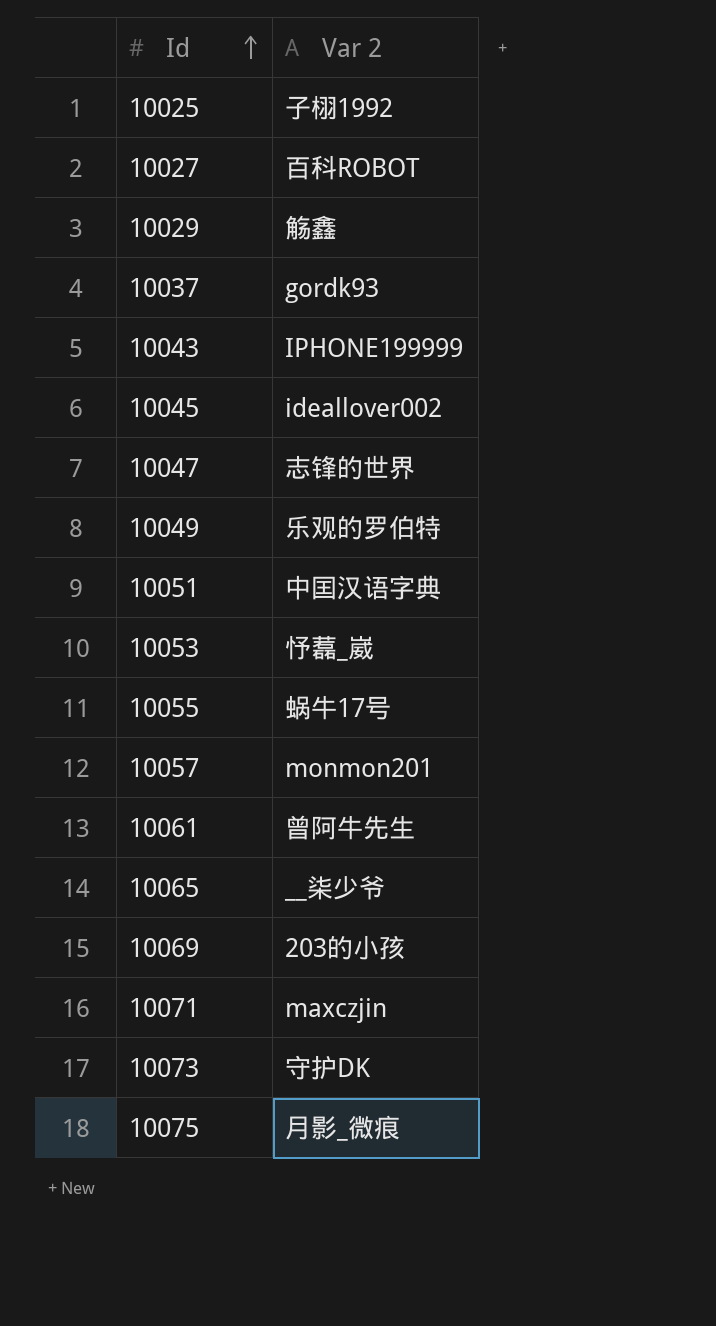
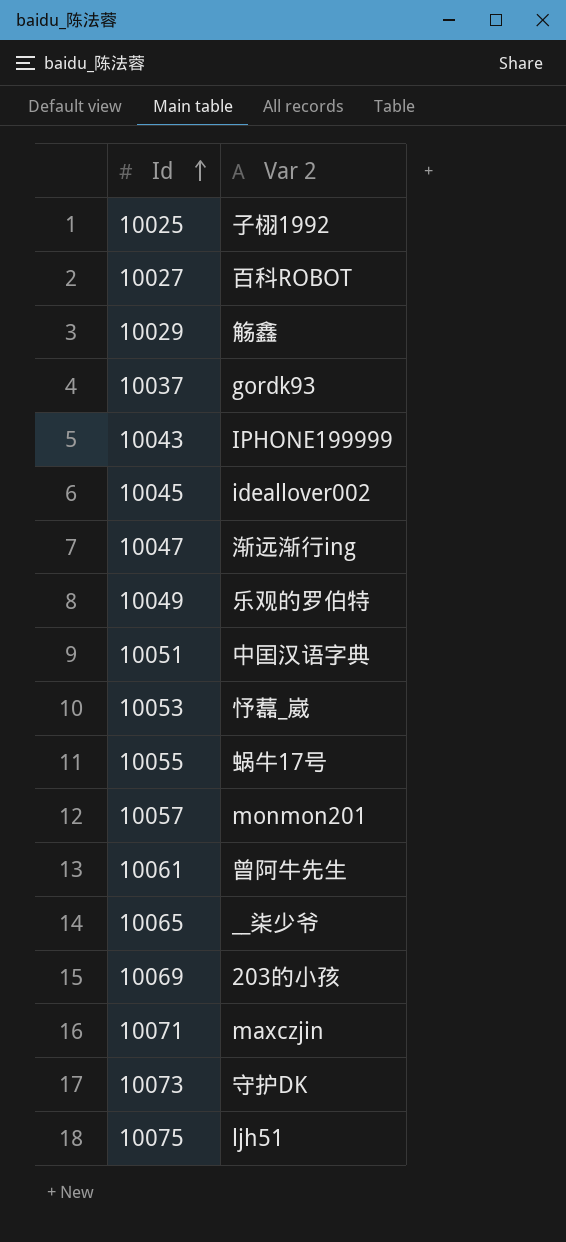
10047 | Var 2: 志锋的世界 -> 渐远渐行ing
10075 | Var 2: 月影_微痕 -> ljh51

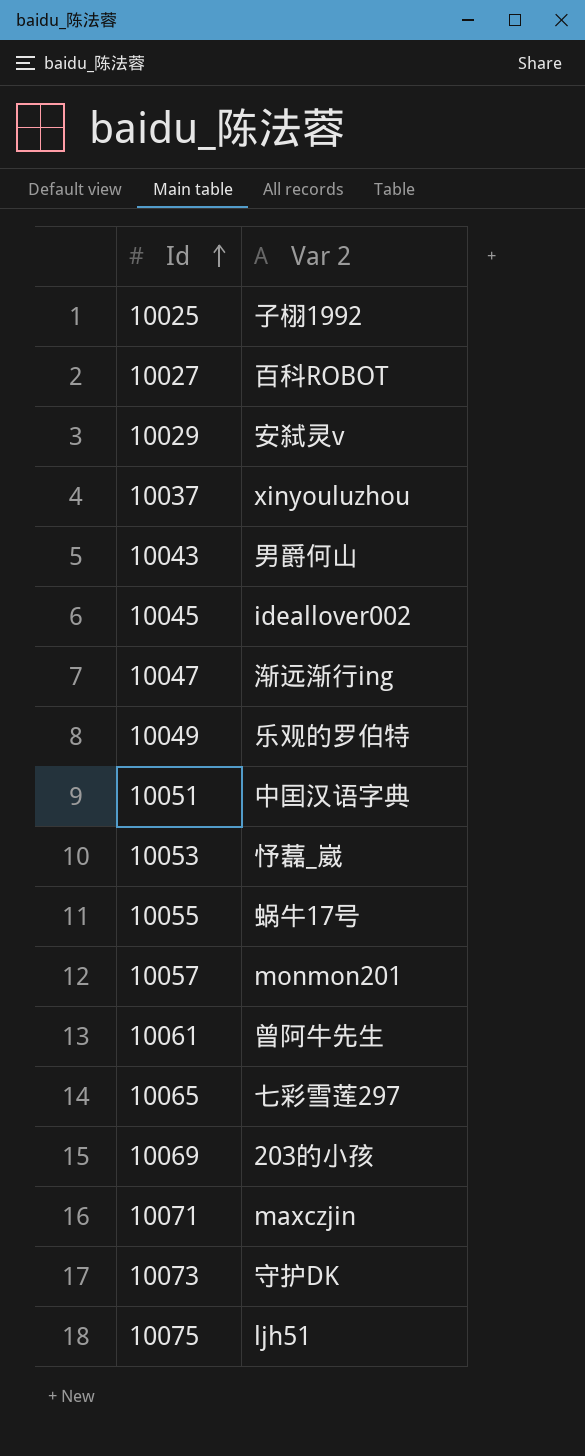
10029 | Var 2: 觞鑫 -> 安弑灵v
10037 | Var 2: gordk93 -> xinyouluzhou
10043 | Var 2: IPHONE199999 -> 男爵何山
10065 | Var 2: __柒少爷 -> 七彩雪莲297

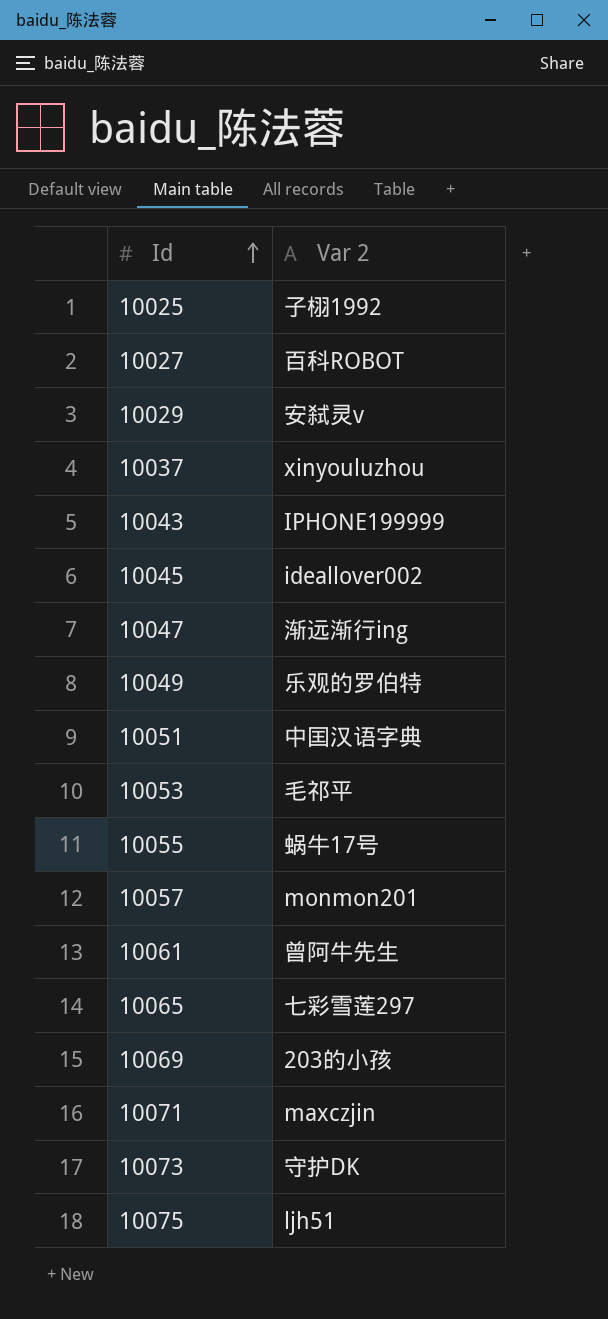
10043 | Var 2: 男爵何山 -> IPHONE199999
10053 | Var 2: 忬藞_崴 -> 毛祁平

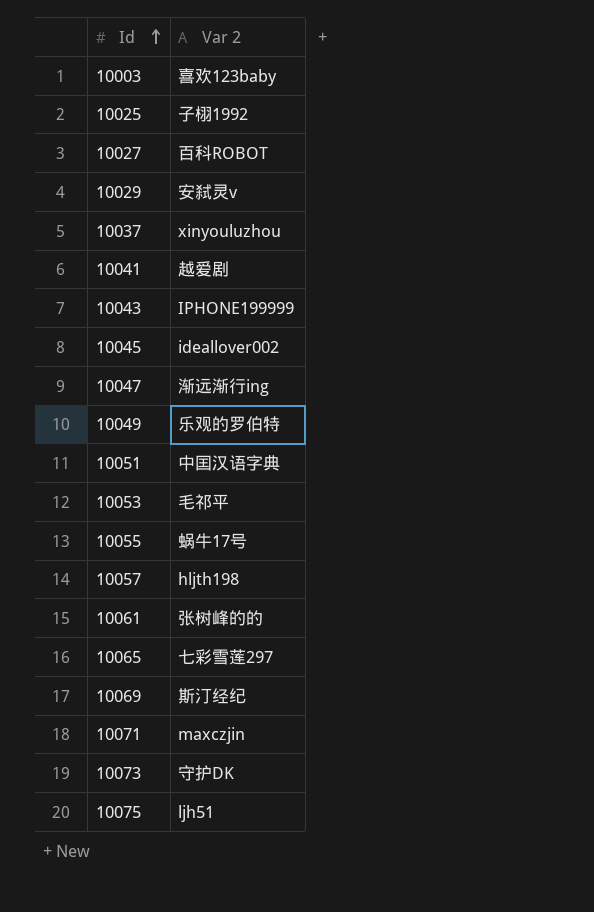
row 10003: none -> 喜欢123baby
row 10041: none -> 越爱剧
10057 | Var 2: monmon201 -> hljth198
10061 | Var 2: 曾阿牛先生 -> 张树峰的的
10069 | Var 2: 203的小孩 -> 斯汀经纪

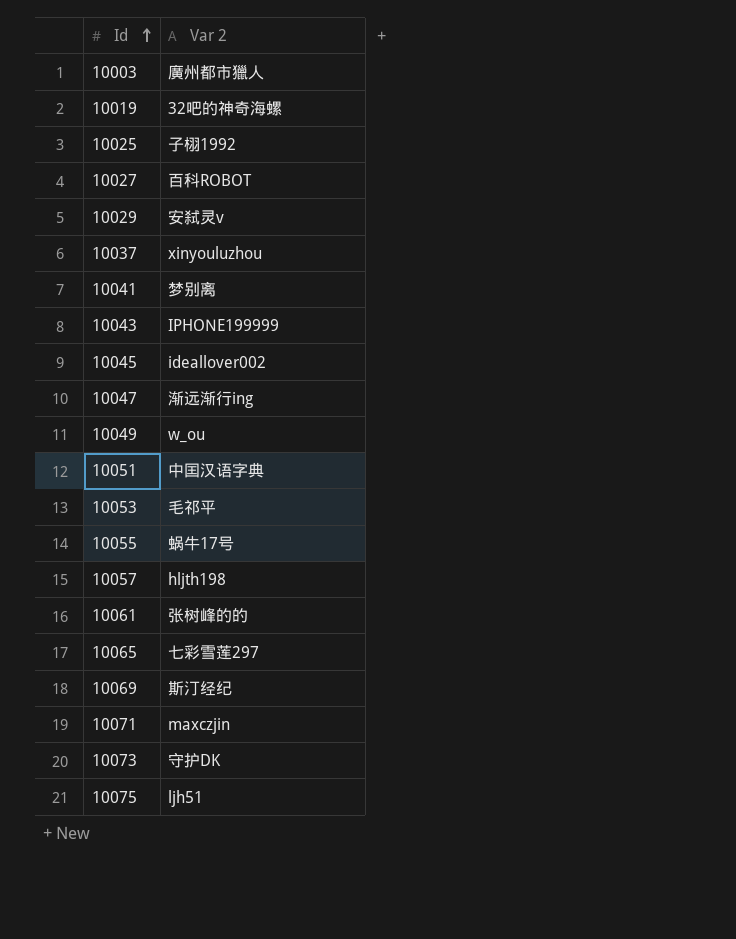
10003 | Var 2: 喜欢123baby -> 廣州都市獵人
row 10019: none -> 32吧的神奇海螺
10041 | Var 2: 越爱剧 -> 梦别离
10049 | Var 2: 乐观的罗伯特 -> w_ou

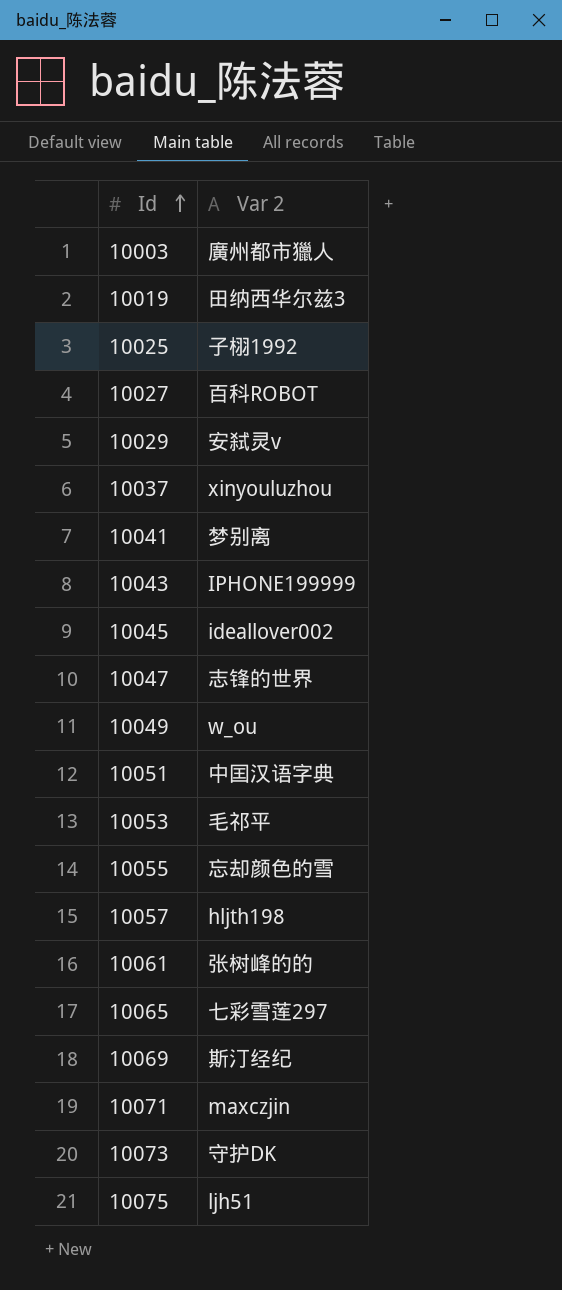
10019 | Var 2: 32吧的神奇海螺 -> 田纳西华尔兹3
10047 | Var 2: 渐远渐行ing -> 志锋的世界
10055 | Var 2: 蜗牛17号 -> 忘却颜色的雪

